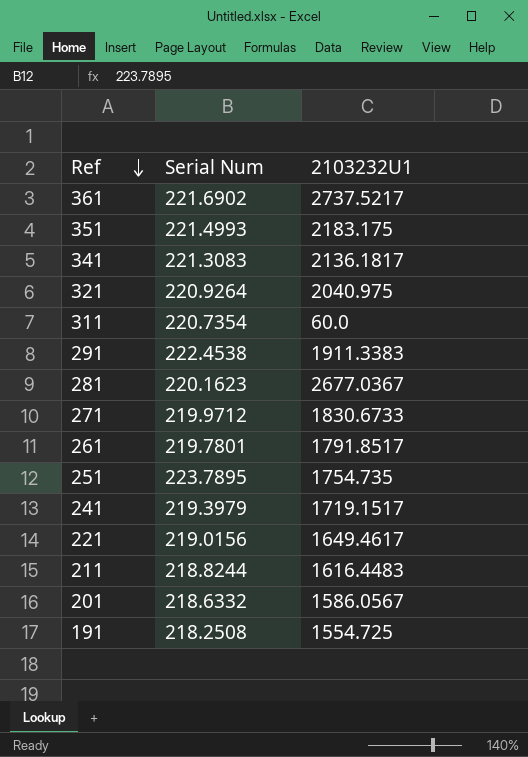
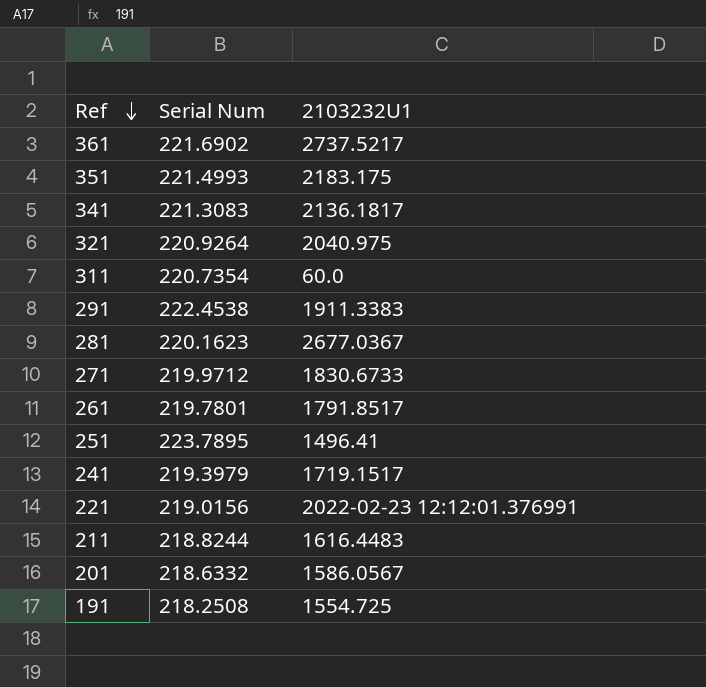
251 | 2103232U1: 1754.735 -> 1496.41
221 | 2103232U1: 1649.4617 -> 2022-02-23 12:12:01.376991

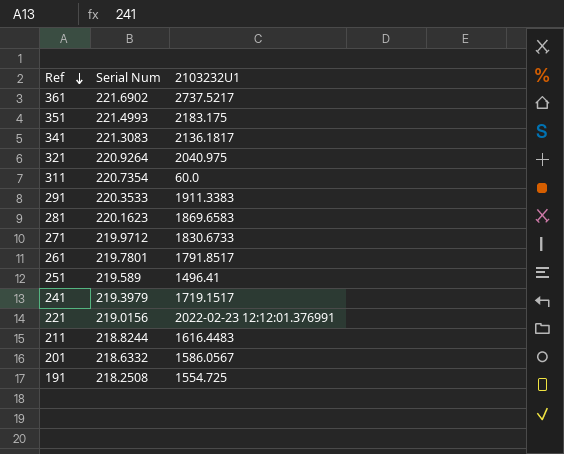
291 | Serial Num: 222.4538 -> 220.3533
281 | 2103232U1: 2677.0367 -> 1869.6583
251 | Serial Num: 223.7895 -> 219.589

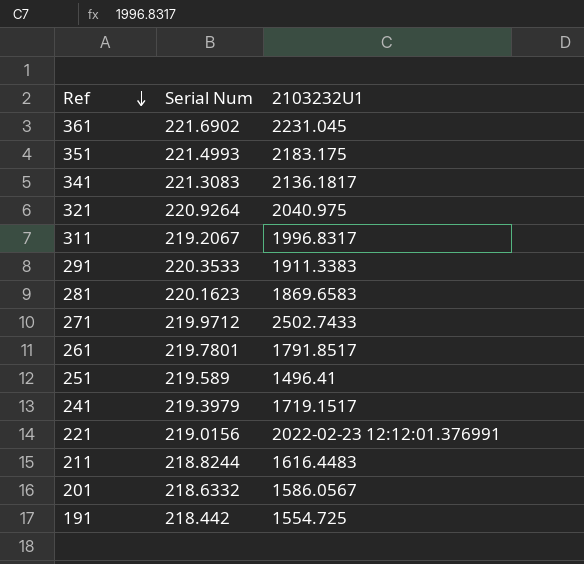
361 | 2103232U1: 2737.5217 -> 2231.045
311 | Serial Num: 220.7354 -> 219.2067
311 | 2103232U1: 60.0 -> 1996.8317
271 | 2103232U1: 1830.6733 -> 2502.7433
191 | Serial Num: 218.2508 -> 218.442

